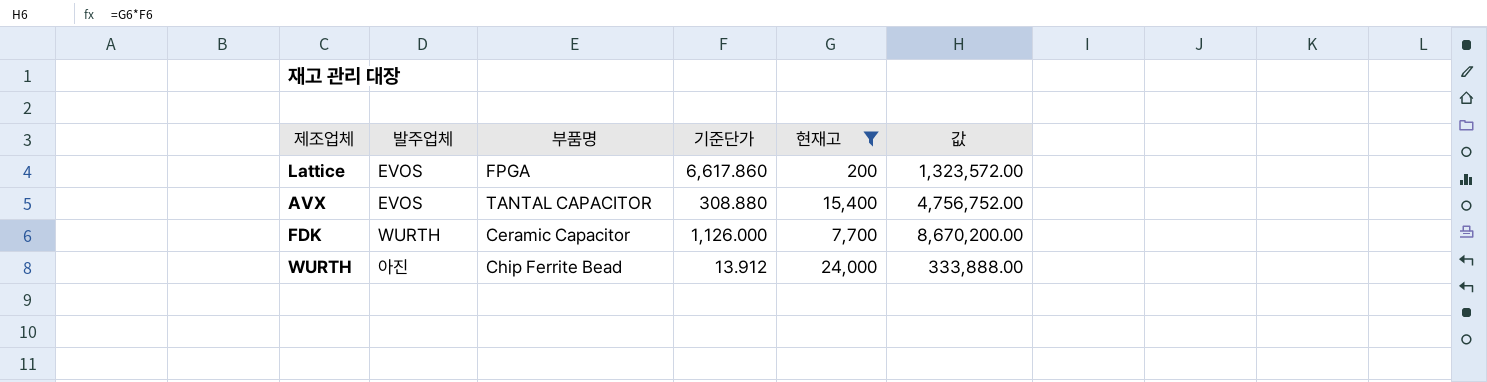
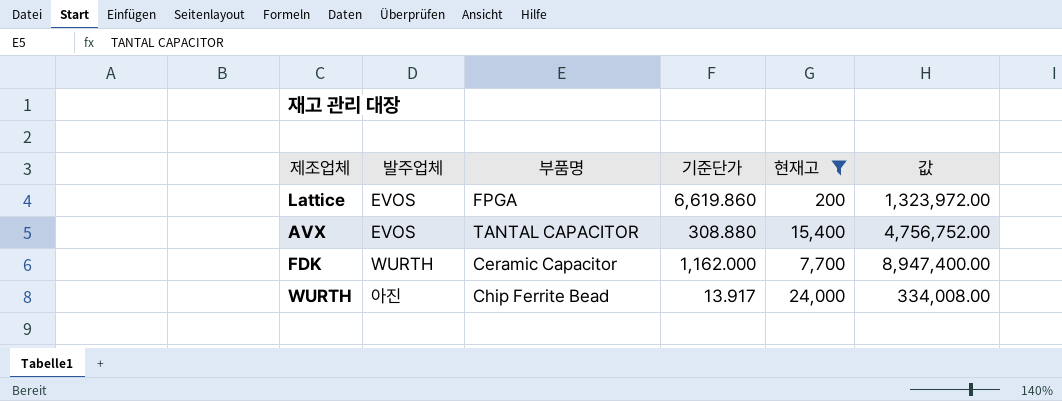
Lattice | 기준단가: 6,617.860 -> 6,619.860
Lattice | 값: 1,323,572.00 -> 1,323,972.00
FDK | 기준단가: 1,126.000 -> 1,162.000
FDK | 값: 8,670,200.00 -> 8,947,400.00
WURTH | 기준단가: 13.912 -> 13.917
WURTH | 값: 333,888.00 -> 334,008.00

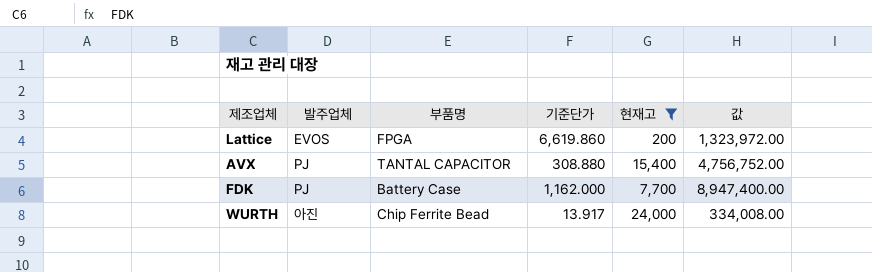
AVX | 발주업체: EVOS -> PJ
FDK | 발주업체: WURTH -> PJ
FDK | 부품명: Ceramic Capacitor -> Battery Case

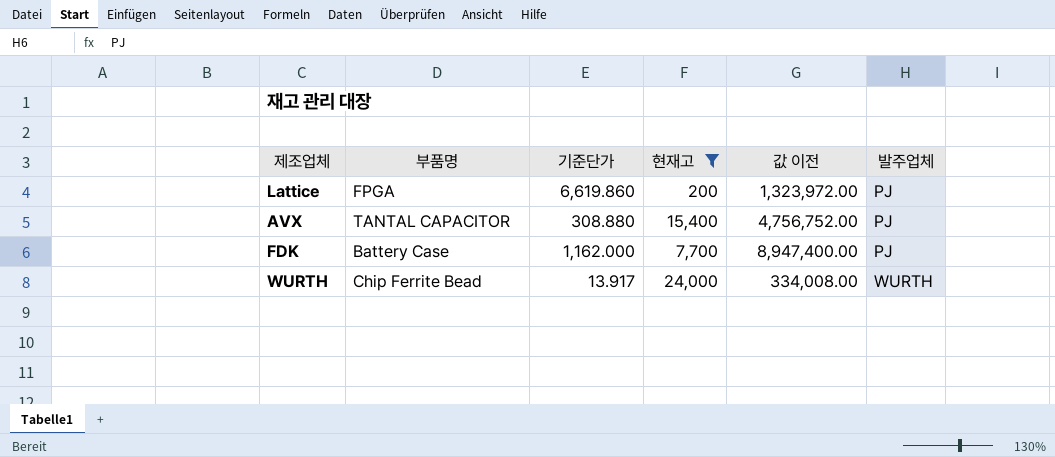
column name: 값 -> 값 이전
column 발주업체 | position: 2 -> 6
Lattice | 발주업체: EVOS -> PJ
WURTH | 발주업체: 아진 -> WURTH

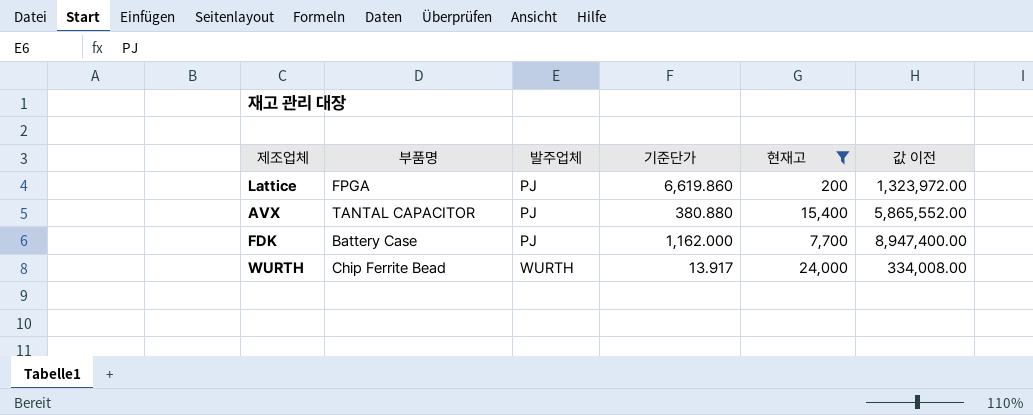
column 발주업체 | position: 6 -> 3
AVX | 기준단가: 308.880 -> 380.880
AVX | 값 이전: 4,756,752.00 -> 5,865,552.00

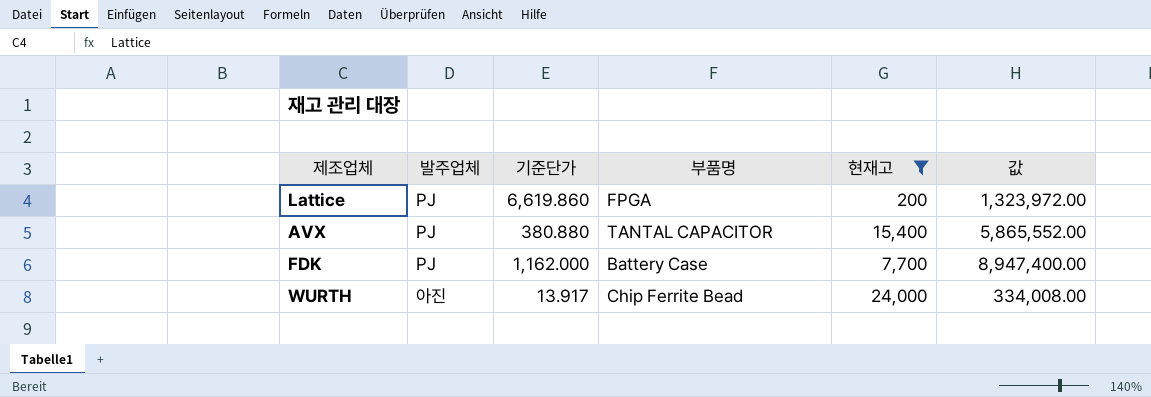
column 부품명 | position: 2 -> 4
column name: 값 이전 -> 값
WURTH | 발주업체: WURTH -> 아진

